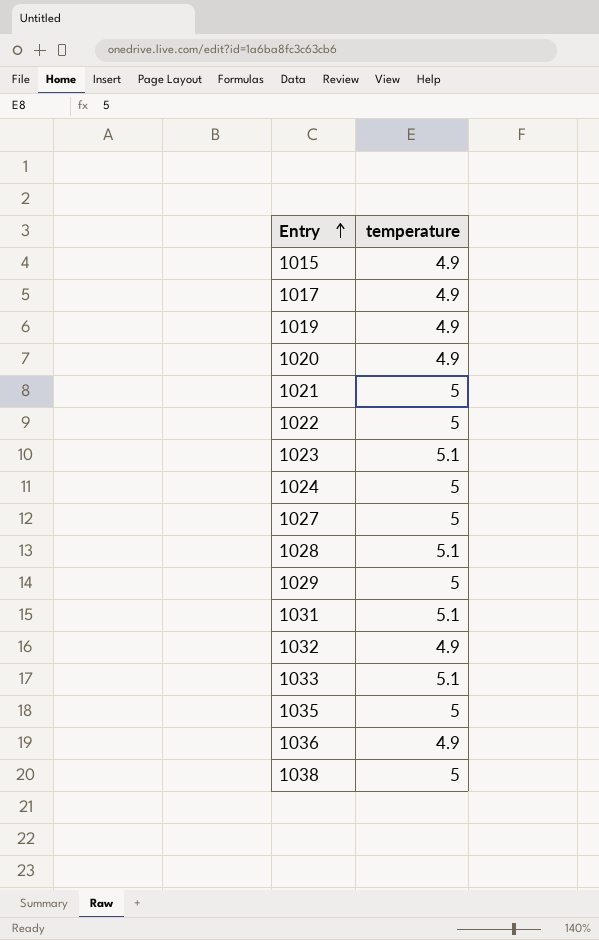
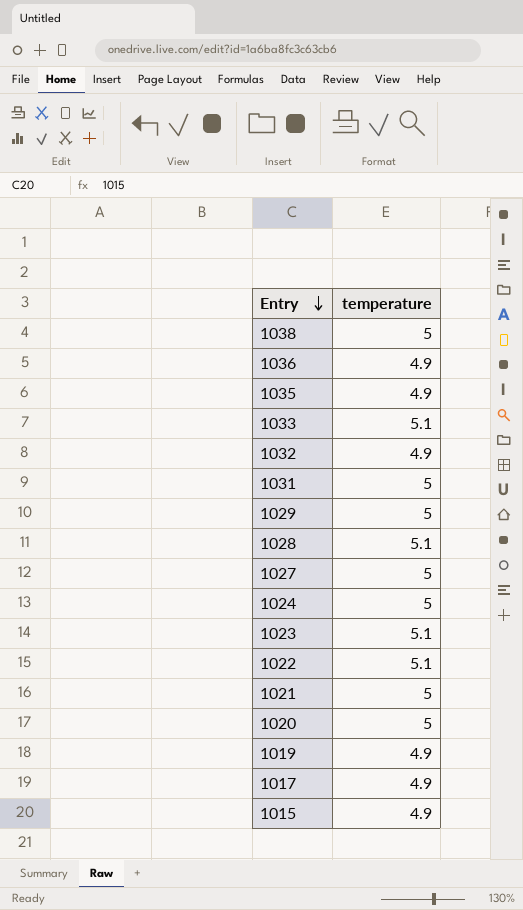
row order: Entry ascending -> Entry descending
1035 | temperature: 5 -> 4.9
1031 | temperature: 5.1 -> 5
1022 | temperature: 5 -> 5.1
1020 | temperature: 4.9 -> 5

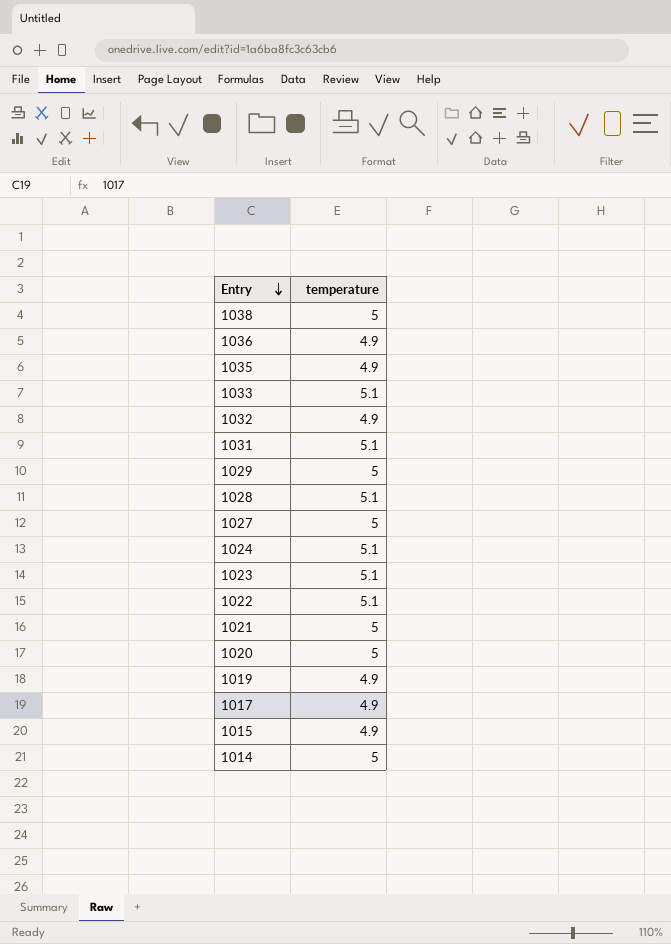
1031 | temperature: 5 -> 5.1
1024 | temperature: 5 -> 5.1
row 1014: none -> 5

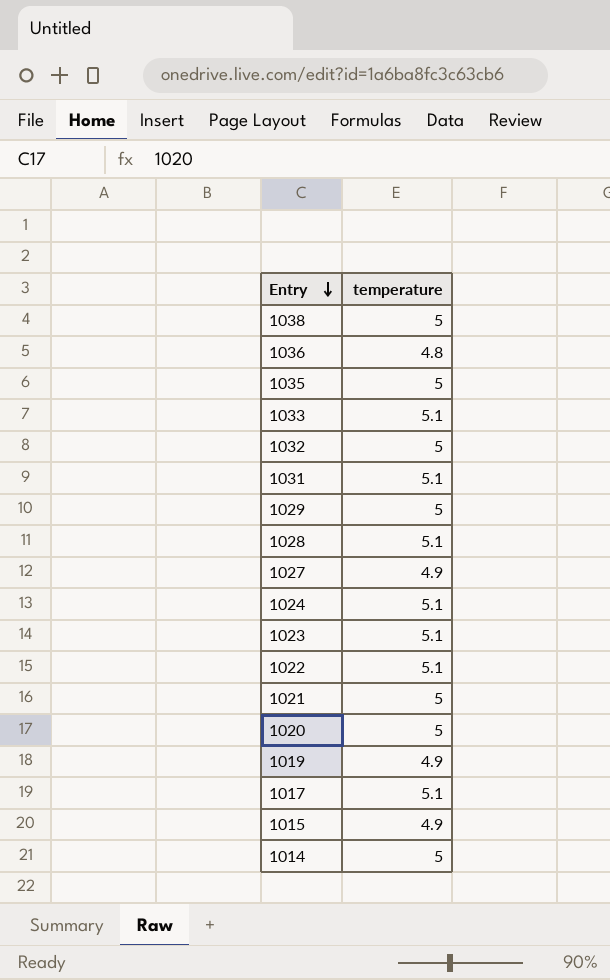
1036 | temperature: 4.9 -> 4.8
1035 | temperature: 4.9 -> 5
1032 | temperature: 4.9 -> 5
1027 | temperature: 5 -> 4.9
1017 | temperature: 4.9 -> 5.1

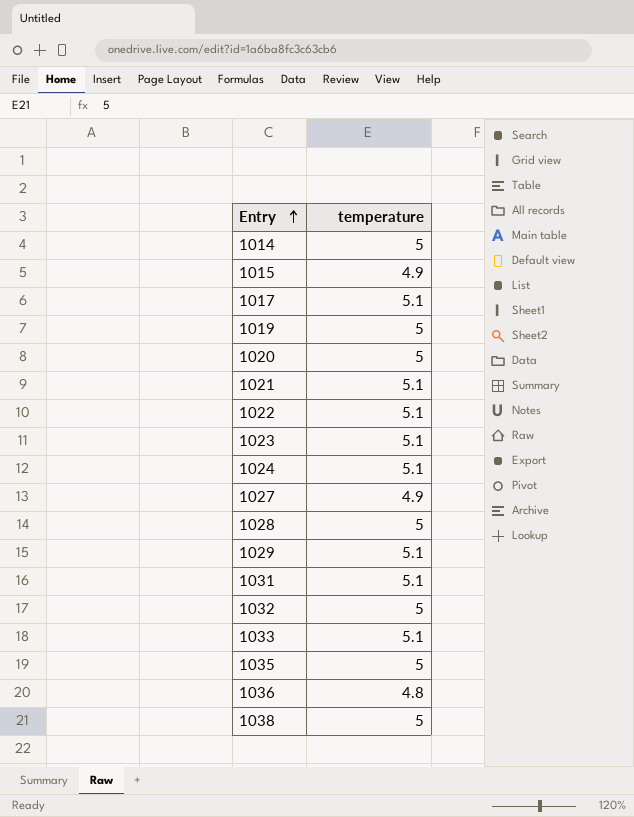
row order: Entry descending -> Entry ascending
1019 | temperature: 4.9 -> 5
1021 | temperature: 5 -> 5.1
1028 | temperature: 5.1 -> 5
1029 | temperature: 5 -> 5.1

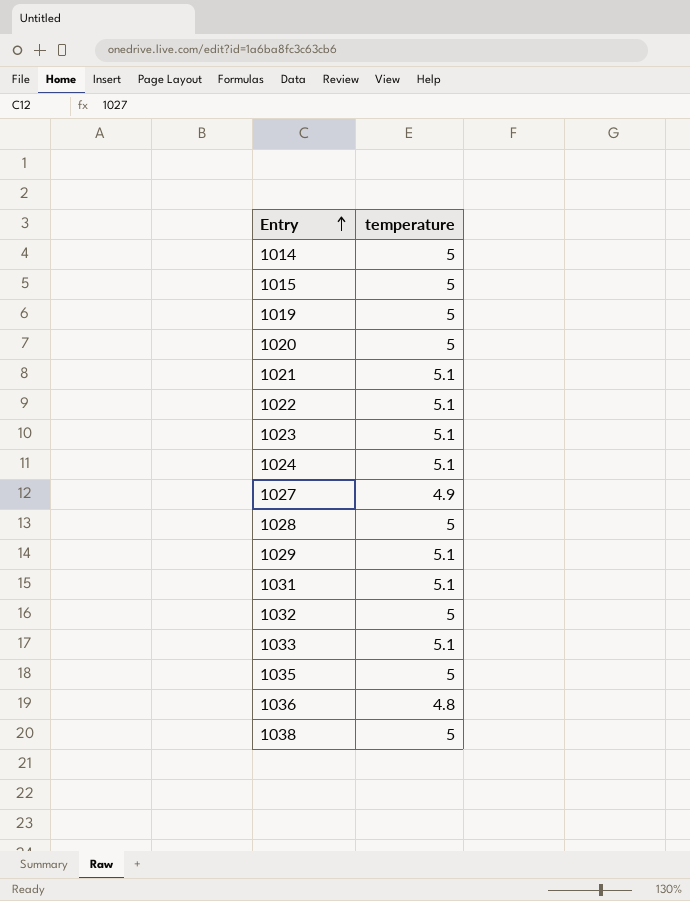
row 1017: 5.1 -> none
1015 | temperature: 4.9 -> 5

